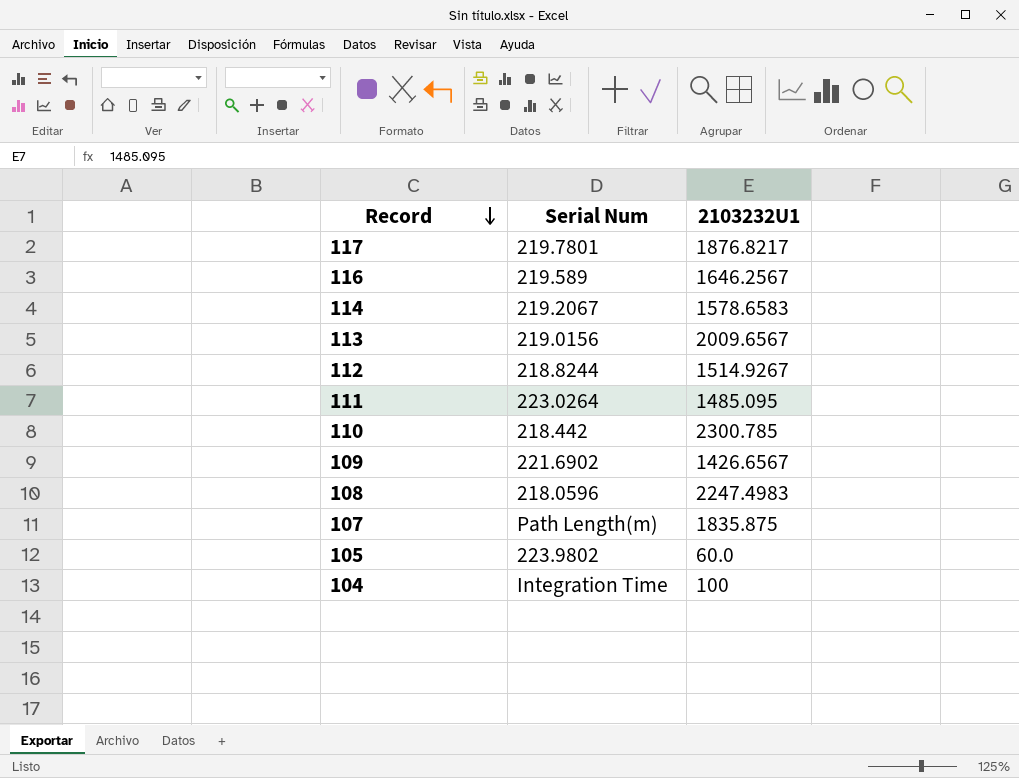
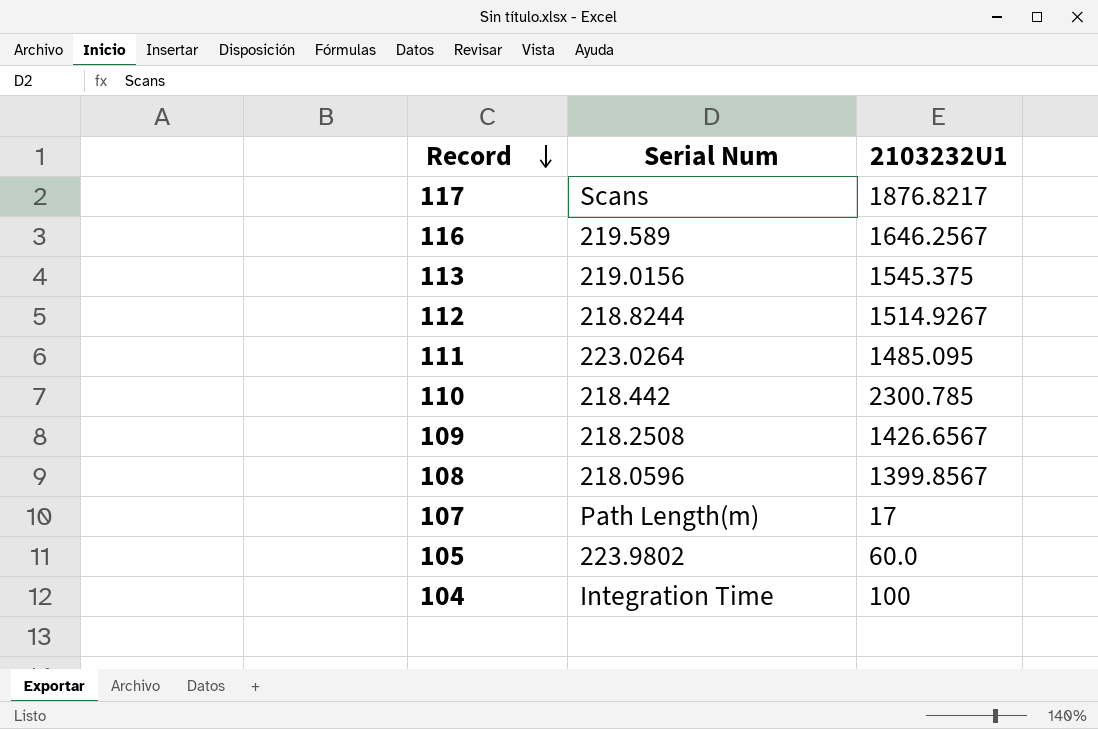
row 114: 219.2067 | 1578.6583 -> none
117 | Serial Num: 219.7801 -> Scans
113 | 2103232U1: 2009.6567 -> 1545.375
109 | Serial Num: 221.6902 -> 218.2508
108 | 2103232U1: 2247.4983 -> 1399.8567
107 | 2103232U1: 1835.875 -> 17

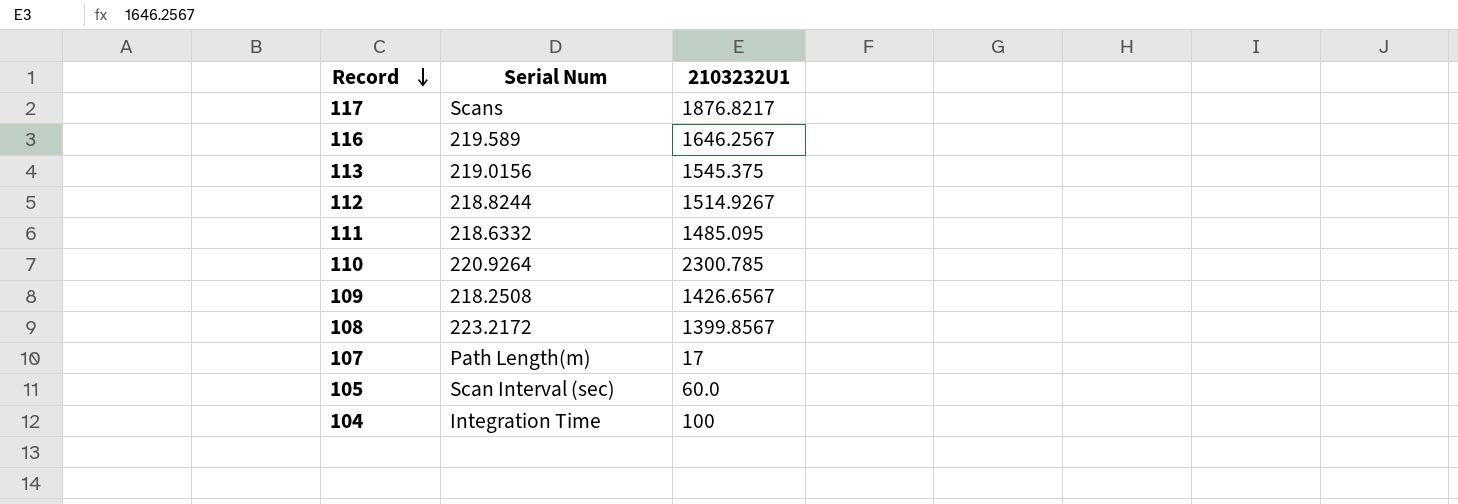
111 | Serial Num: 223.0264 -> 218.6332
110 | Serial Num: 218.442 -> 220.9264
108 | Serial Num: 218.0596 -> 223.2172
105 | Serial Num: 223.9802 -> Scan Interval (sec)

